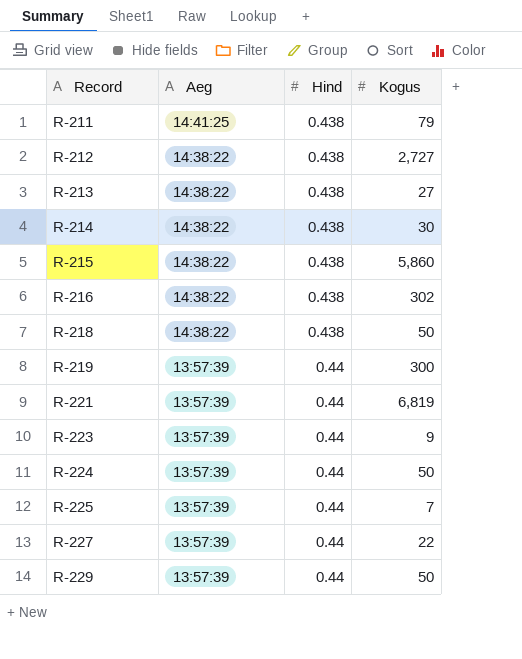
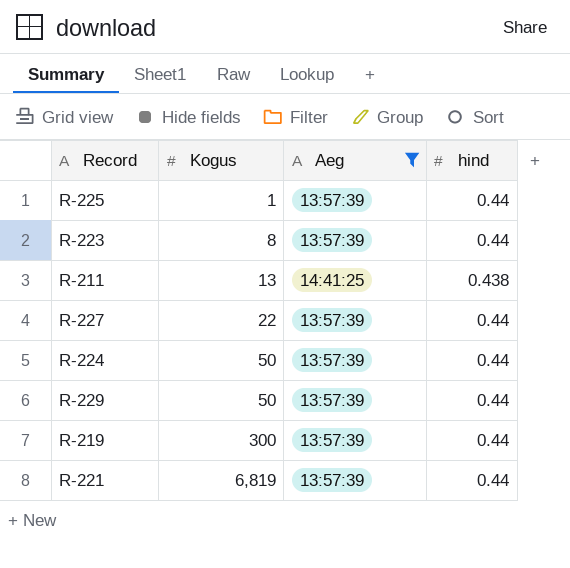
filter: none -> Aeg != 14:38:22
row order: Record ascending -> Kogus ascending
column Kogus | position: 4 -> 2
column name: Hind -> hind
R-225 | Kogus: 7 -> 1
R-223 | Kogus: 9 -> 8
R-211 | Kogus: 79 -> 13

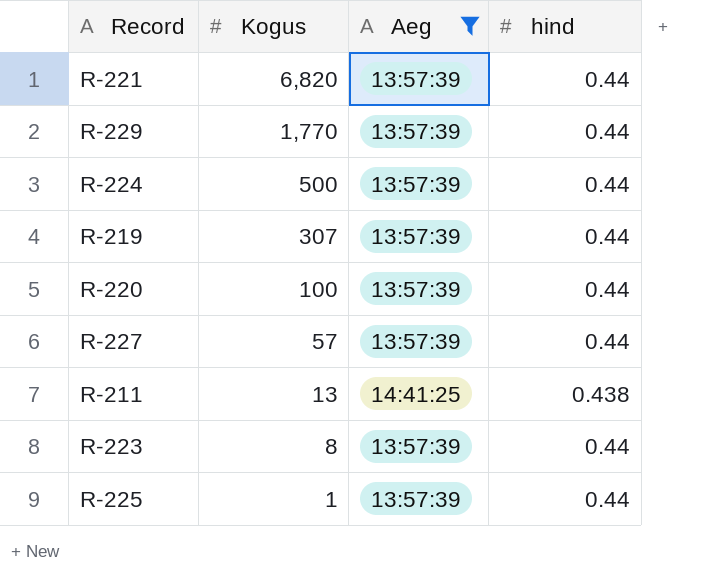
row order: Kogus ascending -> Kogus descending
R-221 | Kogus: 6,819 -> 6,820
R-229 | Kogus: 50 -> 1,770
R-224 | Kogus: 50 -> 500
R-219 | Kogus: 300 -> 307
row R-220: none -> 100 | 13:57:39 | 0.44
R-227 | Kogus: 22 -> 57

